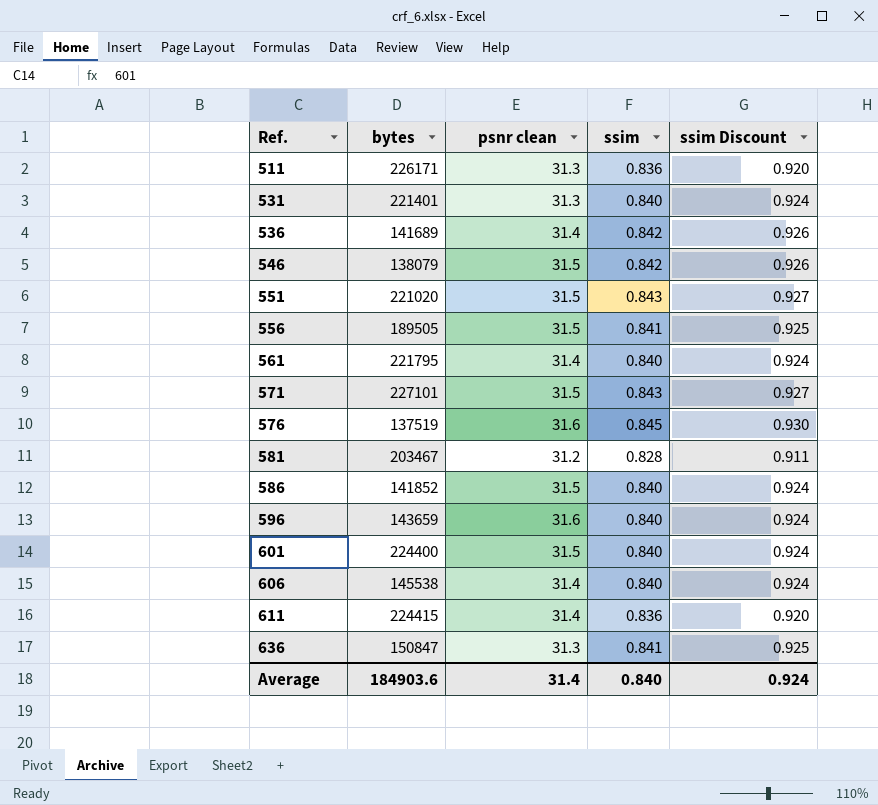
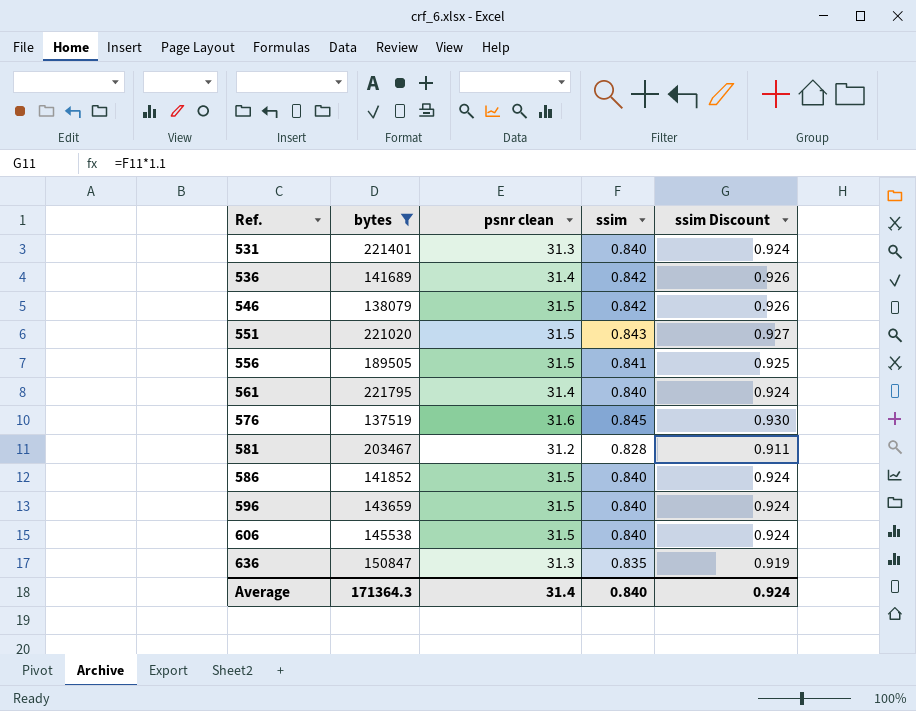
filter: none -> bytes <= 221795
596 | psnr clean: 31.6 -> 31.5
606 | psnr clean: 31.4 -> 31.5
636 | ssim: 0.841 -> 0.835
636 | ssim Discount: 0.925 -> 0.919
Average | bytes: 184903.6 -> 171364.3

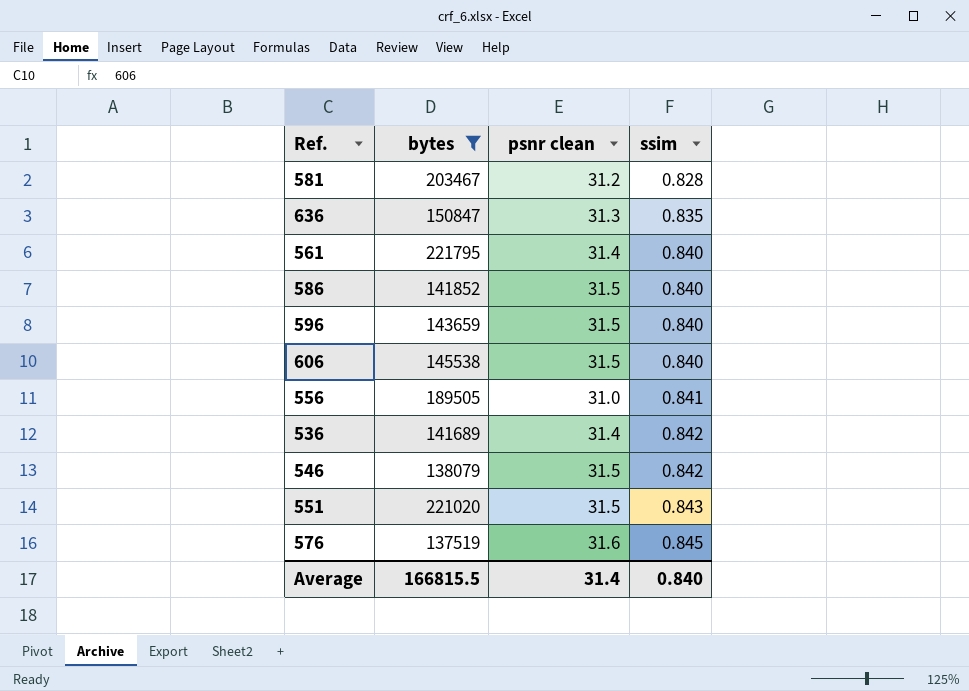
row order: Ref. ascending -> ssim ascending
column ssim Discount | formula: [ssim] * 1.1 -> none
row 531: 221401 | 31.3 | 0.840 | 0.924 -> none
556 | psnr clean: 31.5 -> 31.0
Average | bytes: 171364.3 -> 166815.5

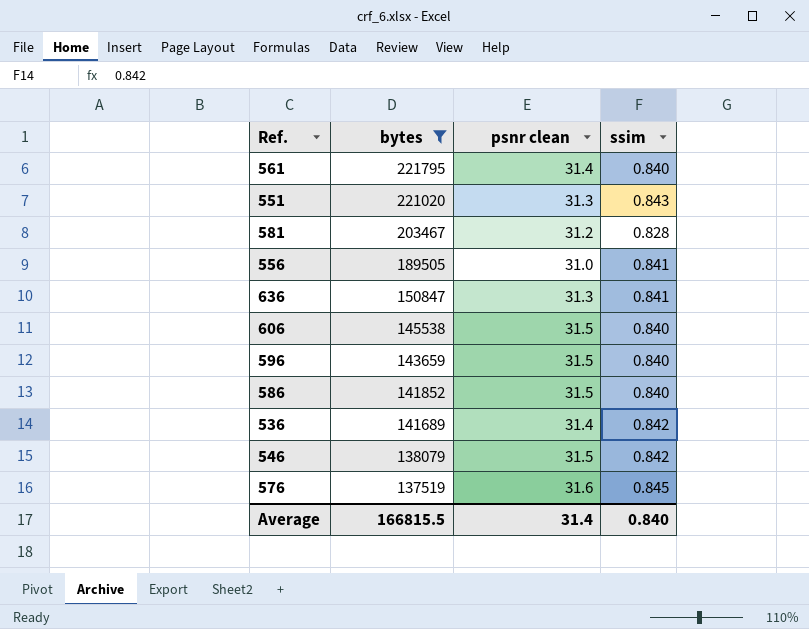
row order: ssim ascending -> bytes descending
551 | psnr clean: 31.5 -> 31.3
636 | ssim: 0.835 -> 0.841

